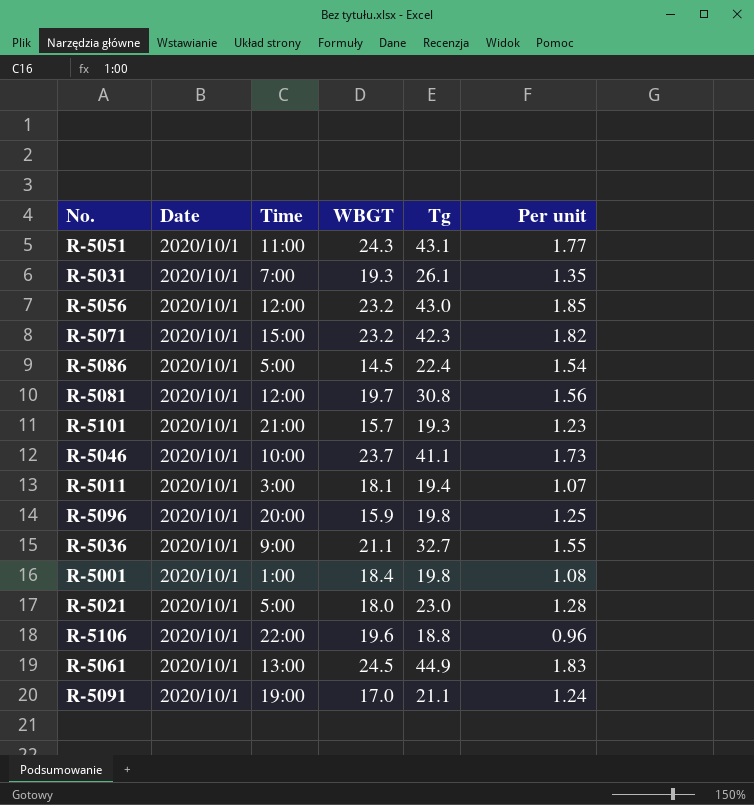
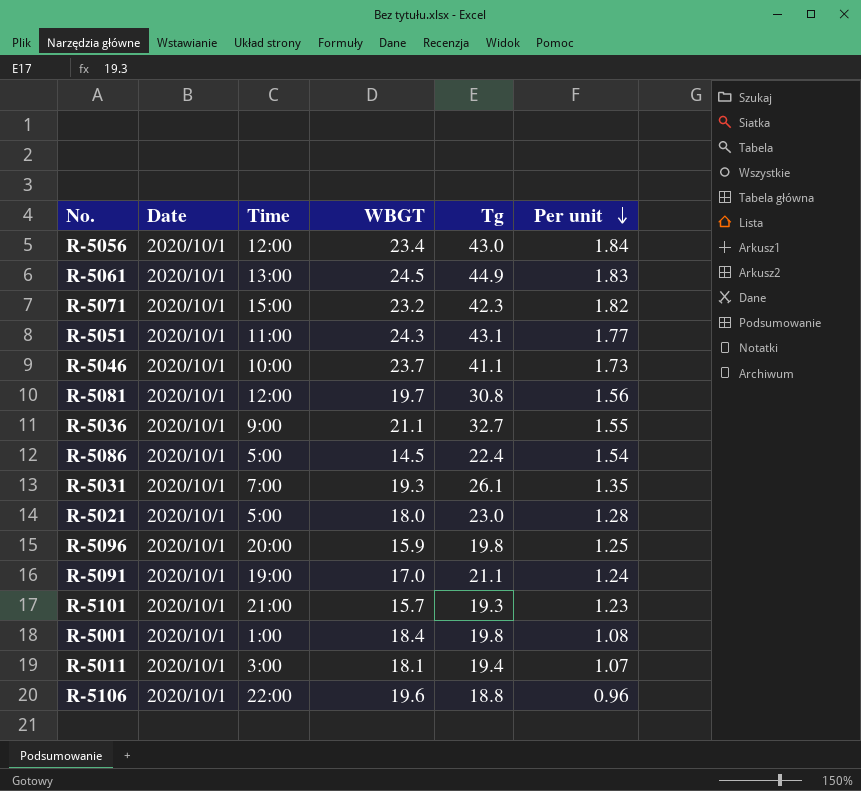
row order: none -> Per unit descending
R-5056 | WBGT: 23.2 -> 23.4
R-5056 | Per unit: 1.85 -> 1.84

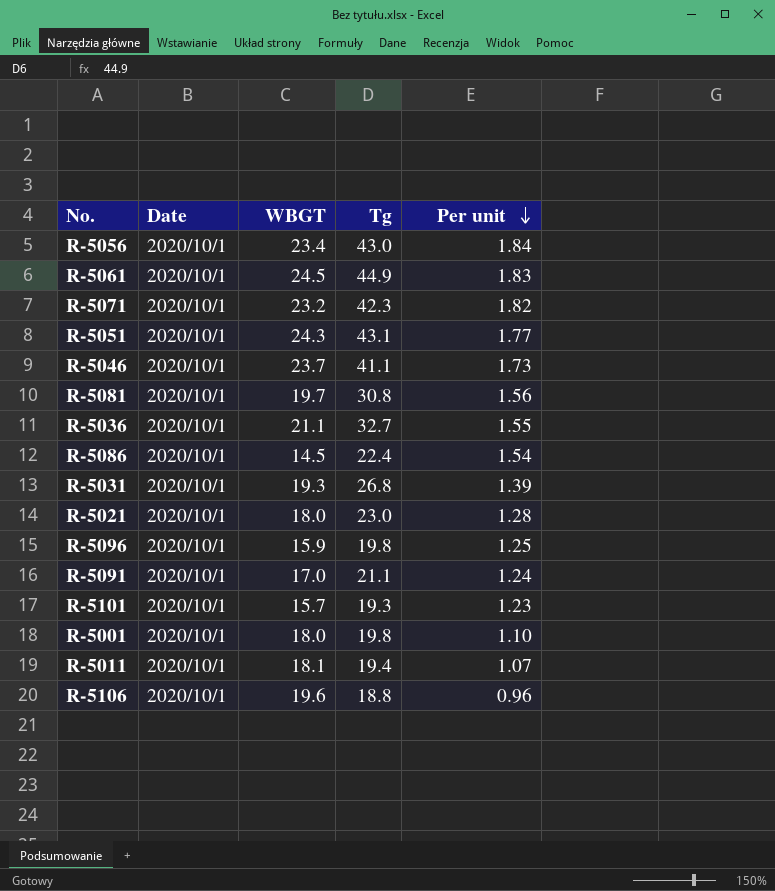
column Time | position: 3 -> none
R-5031 | Tg: 26.1 -> 26.8
R-5031 | Per unit: 1.35 -> 1.39
R-5001 | WBGT: 18.4 -> 18.0
R-5001 | Per unit: 1.08 -> 1.10

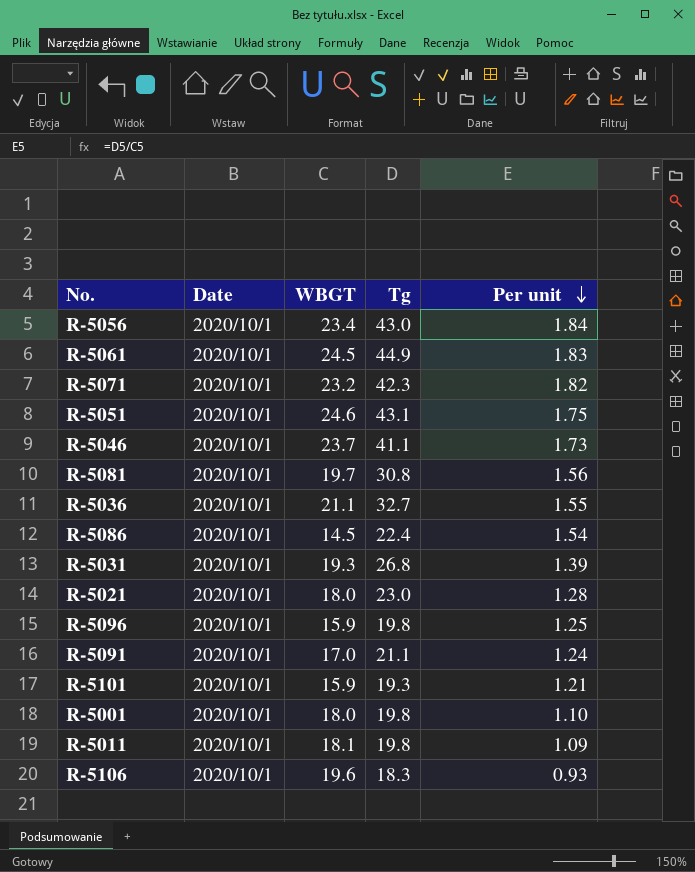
R-5051 | WBGT: 24.3 -> 24.6
R-5051 | Per unit: 1.77 -> 1.75
R-5101 | WBGT: 15.7 -> 15.9
R-5101 | Per unit: 1.23 -> 1.21
R-5011 | Tg: 19.4 -> 19.8
R-5011 | Per unit: 1.07 -> 1.09
R-5106 | Tg: 18.8 -> 18.3
R-5106 | Per unit: 0.96 -> 0.93

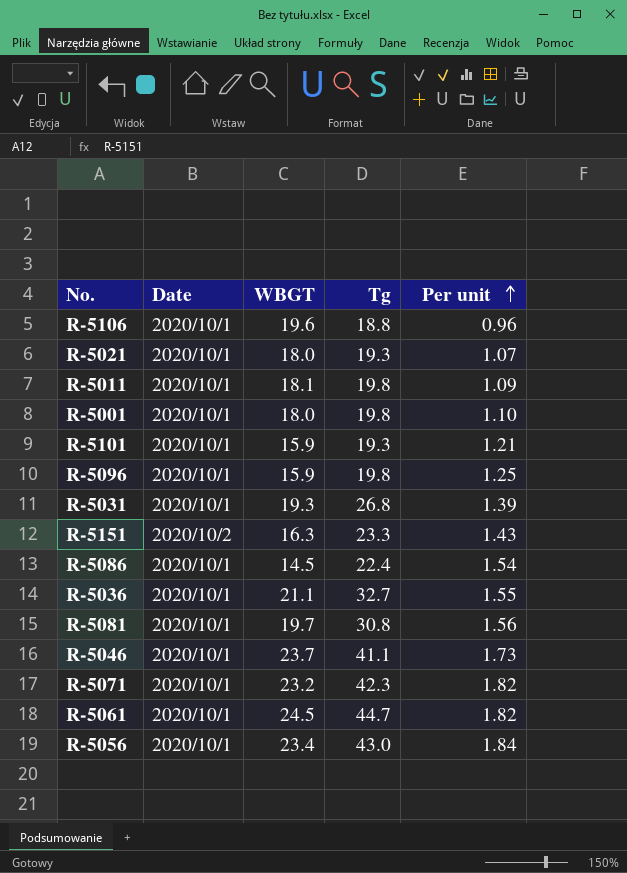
row order: Per unit descending -> Per unit ascending
row R-5051: 2020/10/1 | 24.6 | 43.1 | 1.75 -> none
row R-5091: 2020/10/1 | 17.0 | 21.1 | 1.24 -> none
R-5106 | Tg: 18.3 -> 18.8
R-5106 | Per unit: 0.93 -> 0.96
R-5021 | Tg: 23.0 -> 19.3
R-5021 | Per unit: 1.28 -> 1.07
row R-5151: none -> 2020/10/2 | 16.3 | 23.3 | 1.43
R-5061 | Tg: 44.9 -> 44.7
R-5061 | Per unit: 1.83 -> 1.82

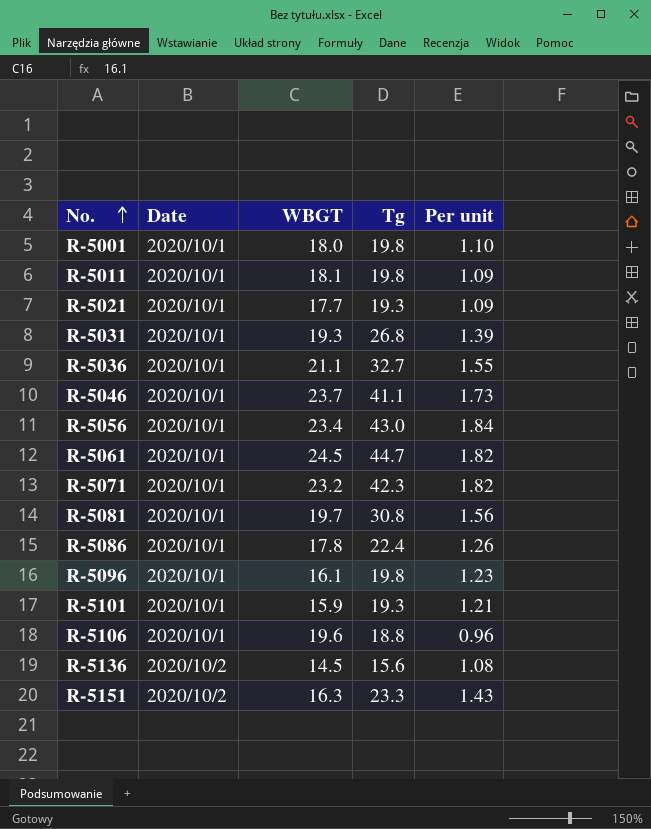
row order: Per unit ascending -> No. ascending
R-5021 | WBGT: 18.0 -> 17.7
R-5021 | Per unit: 1.07 -> 1.09
R-5086 | WBGT: 14.5 -> 17.8
R-5086 | Per unit: 1.54 -> 1.26
R-5096 | WBGT: 15.9 -> 16.1
R-5096 | Per unit: 1.25 -> 1.23
row R-5136: none -> 2020/10/2 | 14.5 | 15.6 | 1.08

